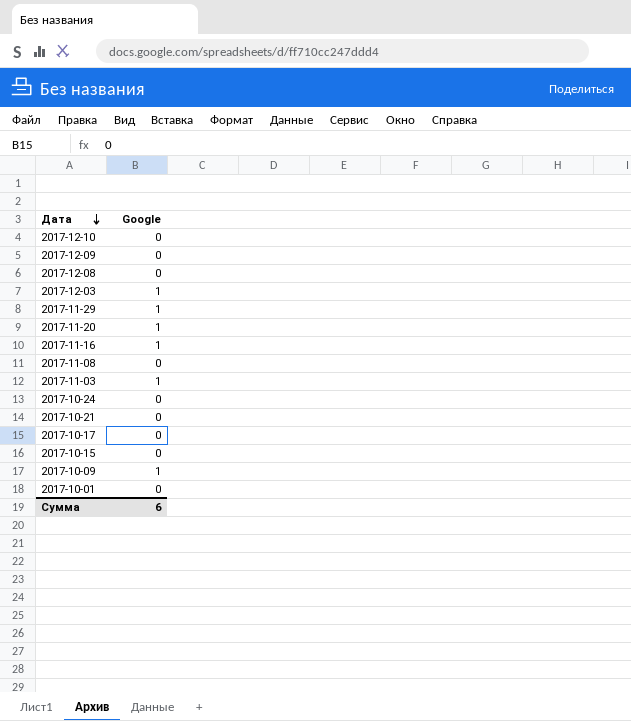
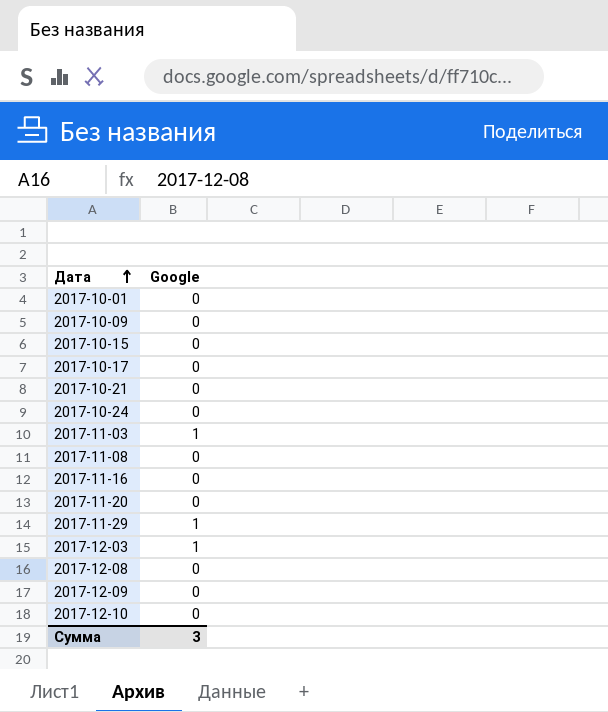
row order: Дата descending -> Дата ascending
2017-10-09 | Google: 1 -> 0
2017-11-16 | Google: 1 -> 0
2017-11-20 | Google: 1 -> 0
Сумма | Google: 6 -> 3

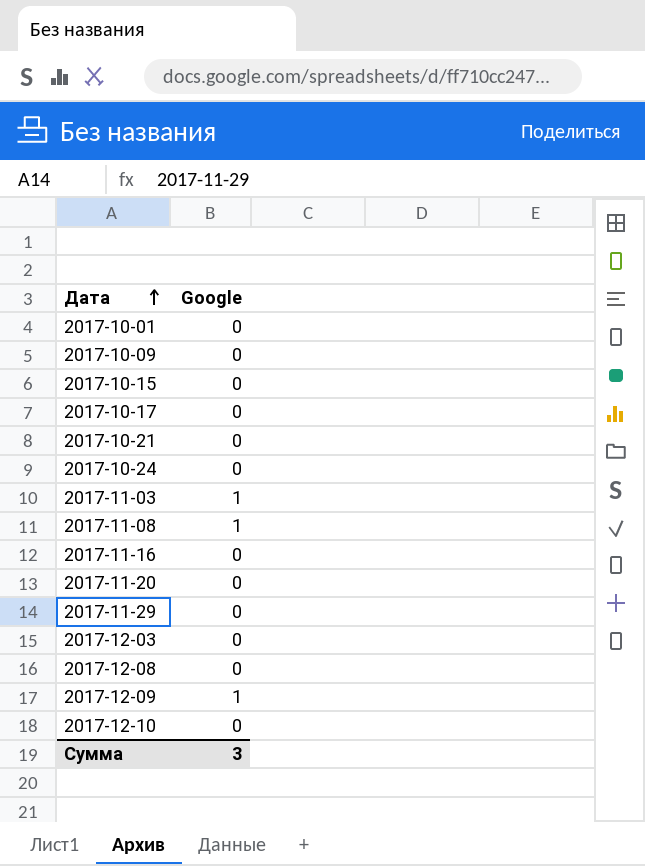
2017-11-08 | Google: 0 -> 1
2017-11-29 | Google: 1 -> 0
2017-12-03 | Google: 1 -> 0
2017-12-09 | Google: 0 -> 1

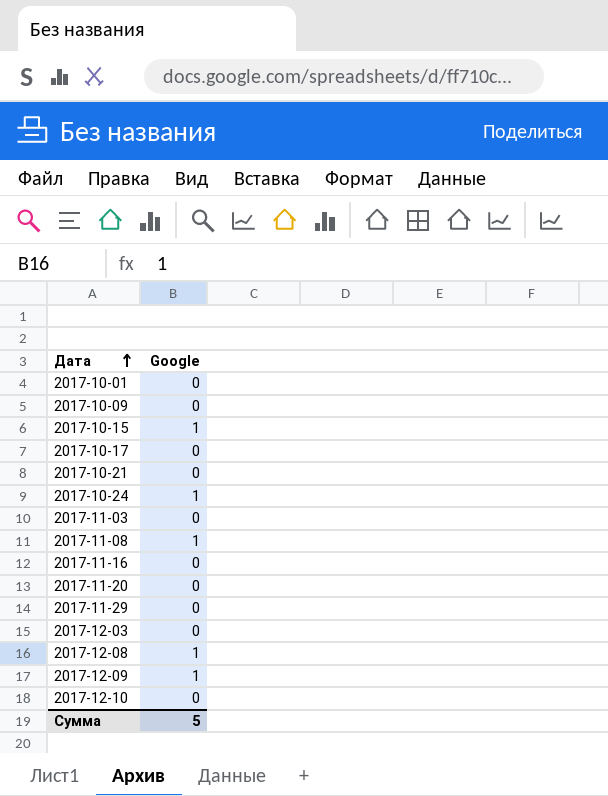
2017-10-15 | Google: 0 -> 1
2017-10-24 | Google: 0 -> 1
2017-11-03 | Google: 1 -> 0
2017-12-08 | Google: 0 -> 1
Сумма | Google: 3 -> 5

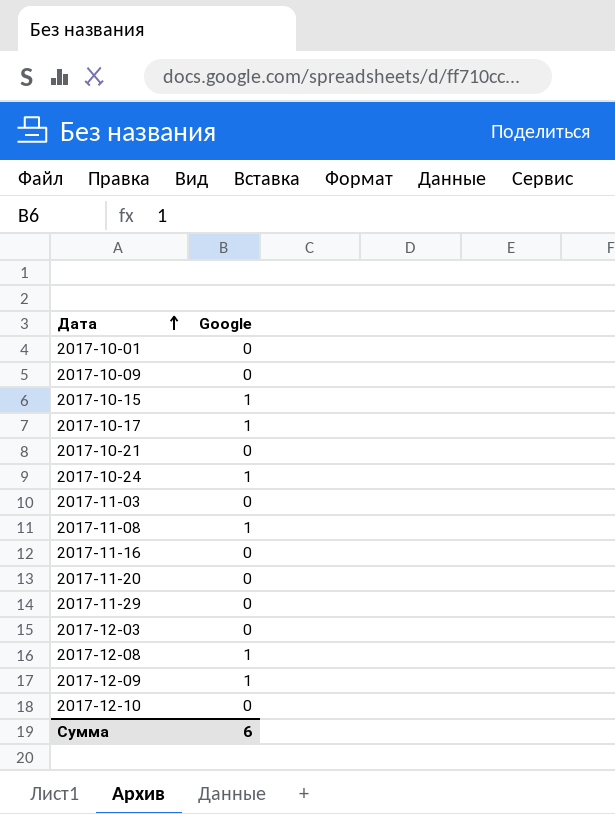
2017-10-17 | Google: 0 -> 1
Сумма | Google: 5 -> 6

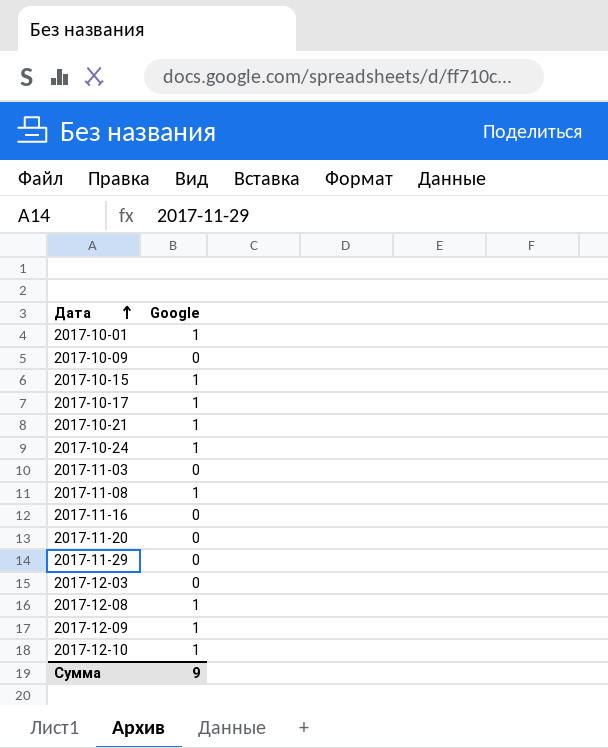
2017-10-01 | Google: 0 -> 1
2017-10-21 | Google: 0 -> 1
2017-12-10 | Google: 0 -> 1
Сумма | Google: 6 -> 9

